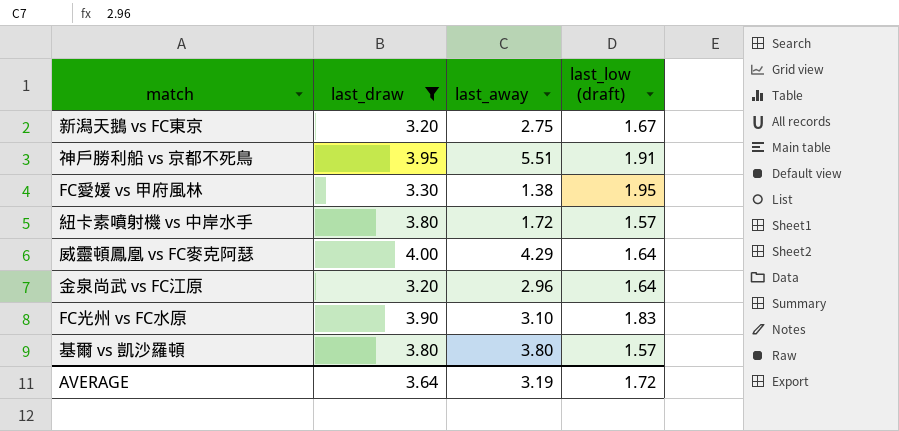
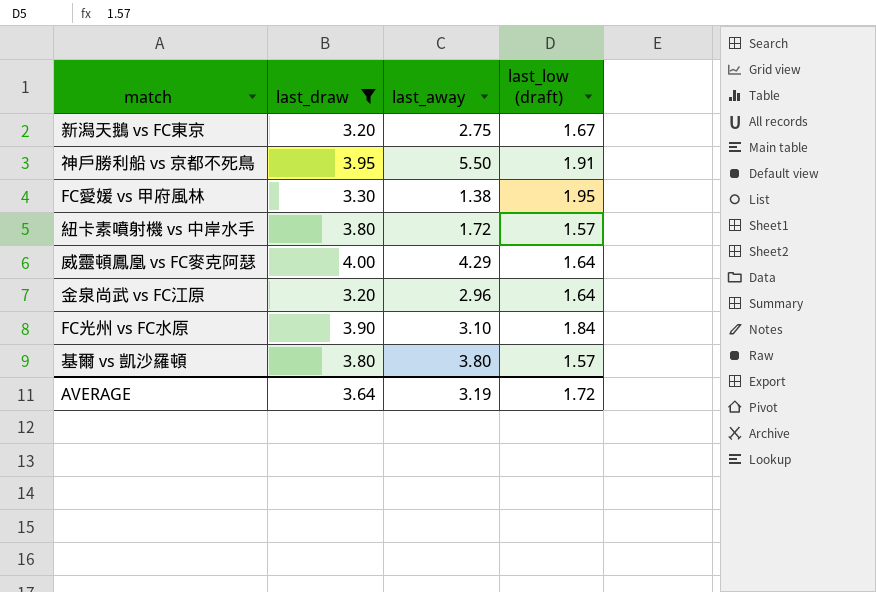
神戶勝利船 vs 京都不死鳥 | last_away: 5.51 -> 5.50
FC光州 vs FC水原 | last_low (draft): 1.83 -> 1.84

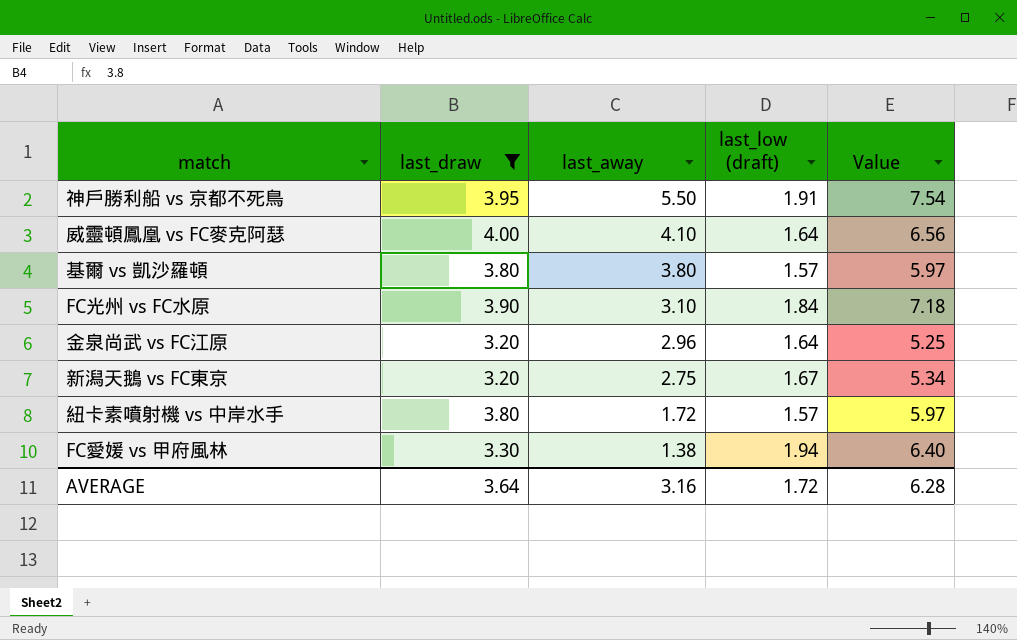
row order: none -> last_away descending
column Value | formula: none -> [last_draw] * [last_low (draft)]
威靈頓鳳凰 vs FC麥克阿瑟 | last_away: 4.29 -> 4.10
FC愛媛 vs 甲府風林 | last_low (draft): 1.95 -> 1.94
AVERAGE | last_away: 3.19 -> 3.16

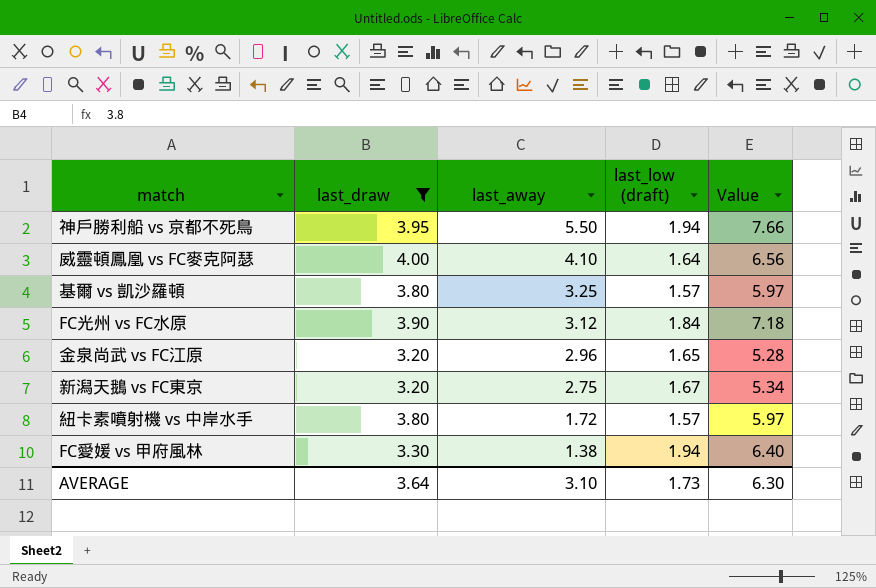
神戶勝利船 vs 京都不死鳥 | last_low (draft): 1.91 -> 1.94
神戶勝利船 vs 京都不死鳥 | Value: 7.54 -> 7.66
基爾 vs 凱沙羅頓 | last_away: 3.80 -> 3.25
FC光州 vs FC水原 | last_away: 3.10 -> 3.12
金泉尚武 vs FC江原 | last_low (draft): 1.64 -> 1.65
金泉尚武 vs FC江原 | Value: 5.25 -> 5.28
AVERAGE | last_away: 3.16 -> 3.10
AVERAGE | last_low (draft): 1.72 -> 1.73
AVERAGE | Value: 6.28 -> 6.30

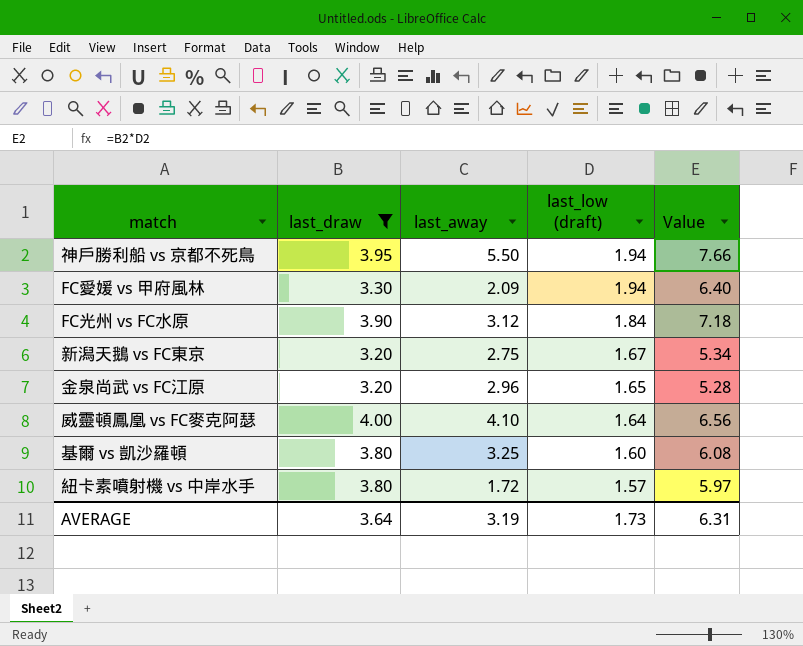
row order: last_away descending -> last_low (draft) descending
FC愛媛 vs 甲府風林 | last_away: 1.38 -> 2.09
基爾 vs 凱沙羅頓 | last_low (draft): 1.57 -> 1.60
基爾 vs 凱沙羅頓 | Value: 5.97 -> 6.08
AVERAGE | last_away: 3.10 -> 3.19
AVERAGE | Value: 6.30 -> 6.31

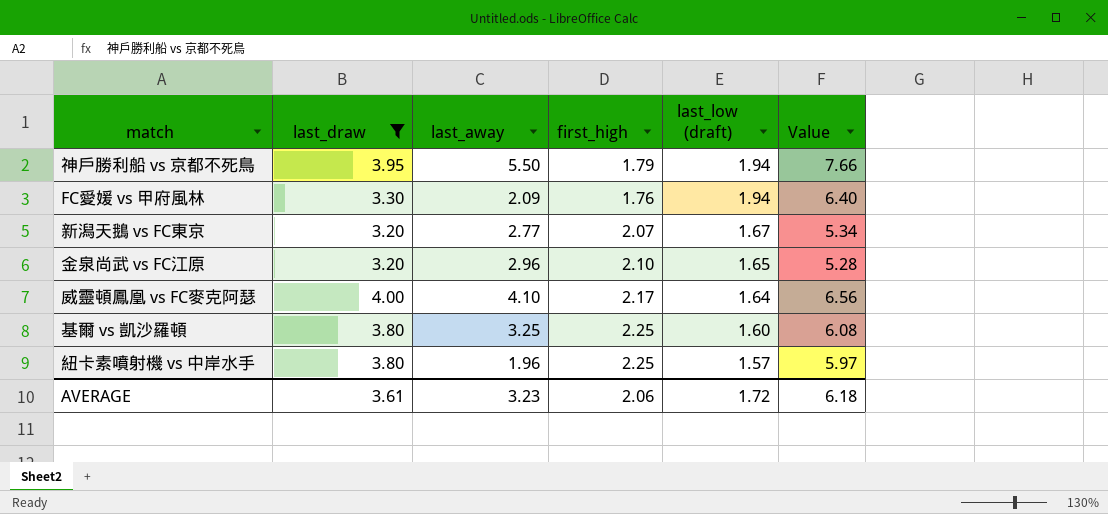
column first_high | position: none -> 4
row FC光州 vs FC水原: 3.90 | 3.12 | 1.84 | 7.18 -> none
新潟天鵝 vs FC東京 | last_away: 2.75 -> 2.77
紐卡素噴射機 vs 中岸水手 | last_away: 1.72 -> 1.96
AVERAGE | last_draw: 3.64 -> 3.61
AVERAGE | last_away: 3.19 -> 3.23
AVERAGE | last_low (draft): 1.73 -> 1.72
AVERAGE | Value: 6.31 -> 6.18

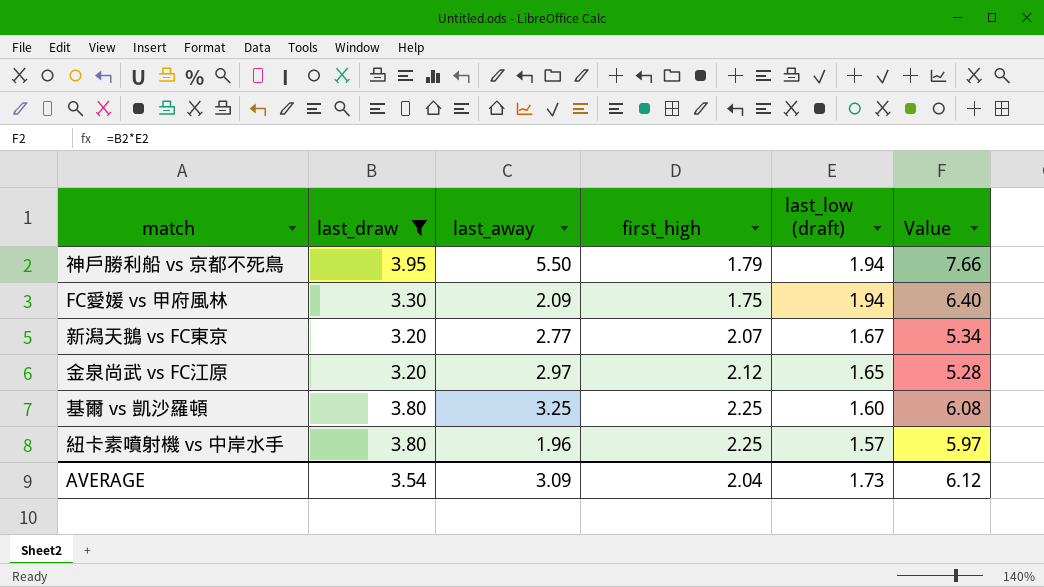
row 威靈頓鳳凰 vs FC麥克阿瑟: 4.00 | 4.10 | 2.17 | 1.64 | 6.56 -> none
FC愛媛 vs 甲府風林 | first_high: 1.76 -> 1.75
金泉尚武 vs FC江原 | last_away: 2.96 -> 2.97
金泉尚武 vs FC江原 | first_high: 2.10 -> 2.12
AVERAGE | last_draw: 3.61 -> 3.54
AVERAGE | last_away: 3.23 -> 3.09
AVERAGE | first_high: 2.06 -> 2.04
AVERAGE | last_low (draft): 1.72 -> 1.73
AVERAGE | Value: 6.18 -> 6.12

